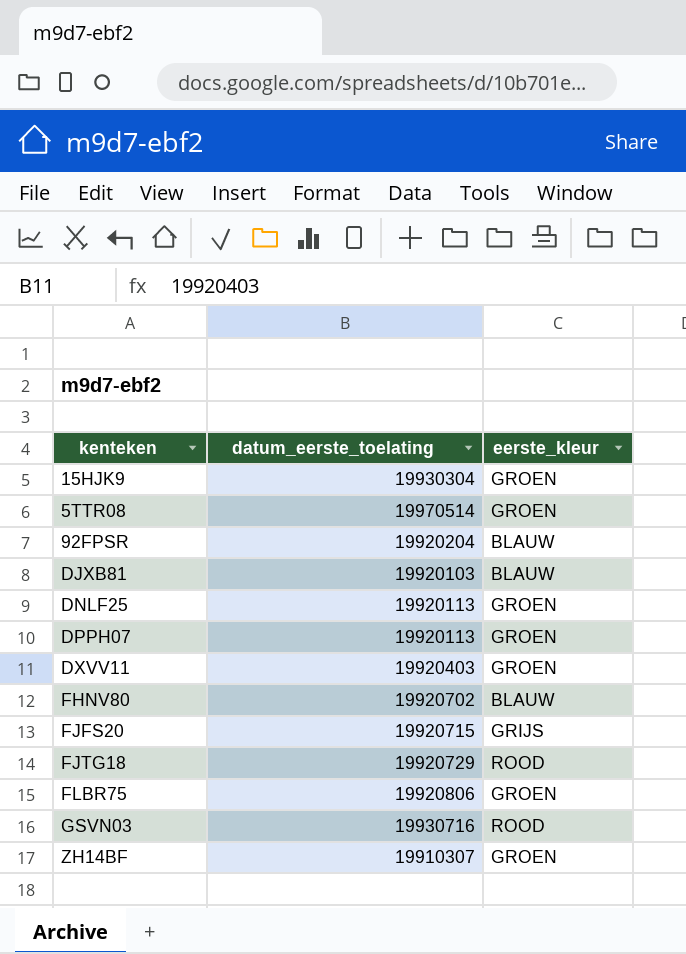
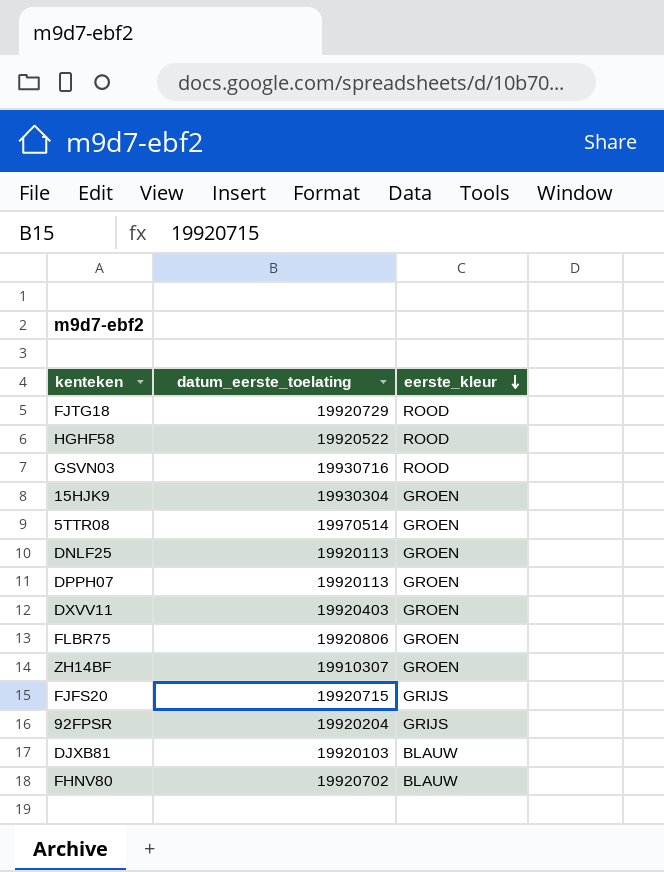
row order: none -> eerste_kleur descending
row HGHF58: none -> 19920522 | ROOD
92FPSR | eerste_kleur: BLAUW -> GRIJS

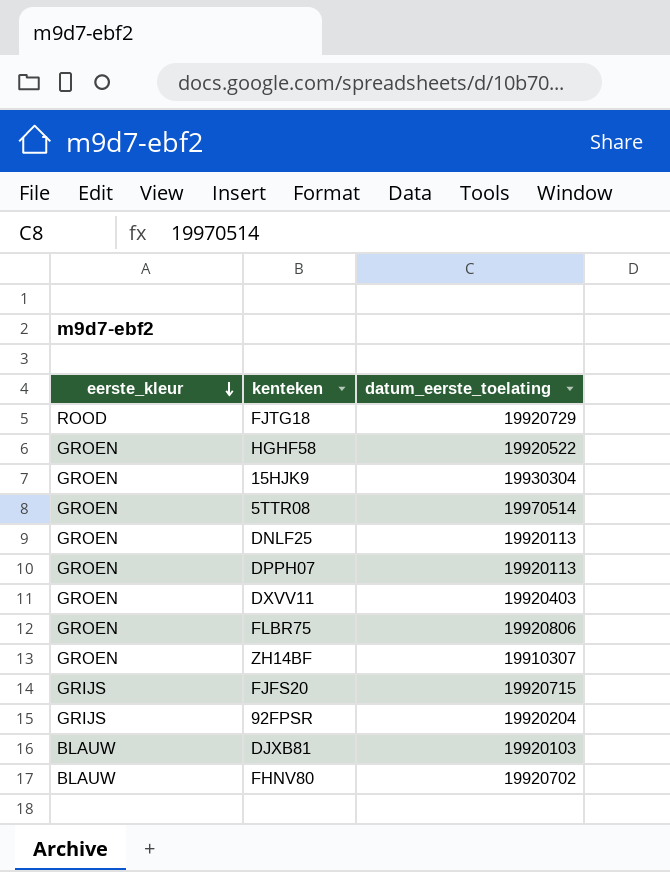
column eerste_kleur | position: 3 -> 1
row GSVN03: 19930716 | ROOD -> none
HGHF58 | eerste_kleur: ROOD -> GROEN

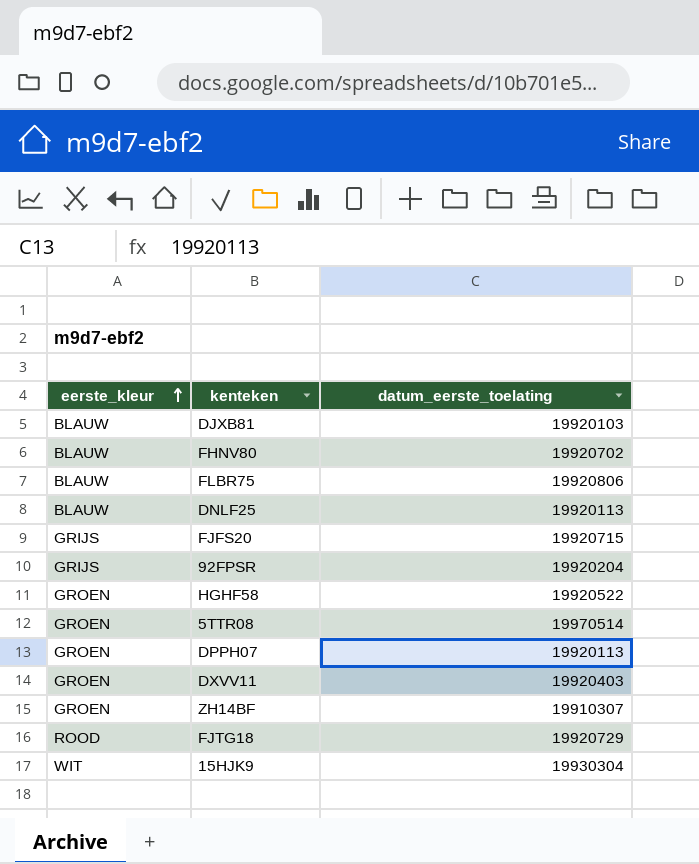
row order: eerste_kleur descending -> eerste_kleur ascending
FLBR75 | eerste_kleur: GROEN -> BLAUW
DNLF25 | eerste_kleur: GROEN -> BLAUW
15HJK9 | eerste_kleur: GROEN -> WIT

